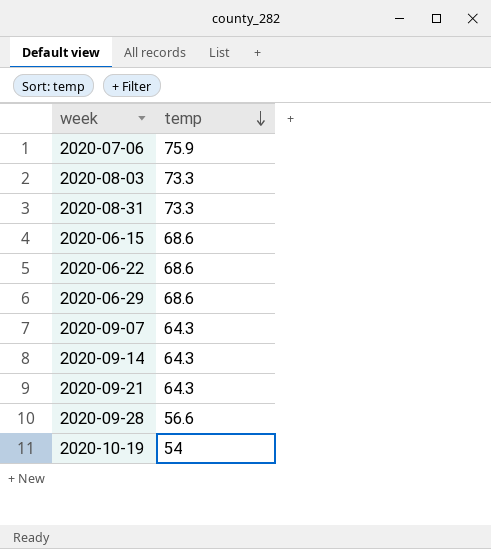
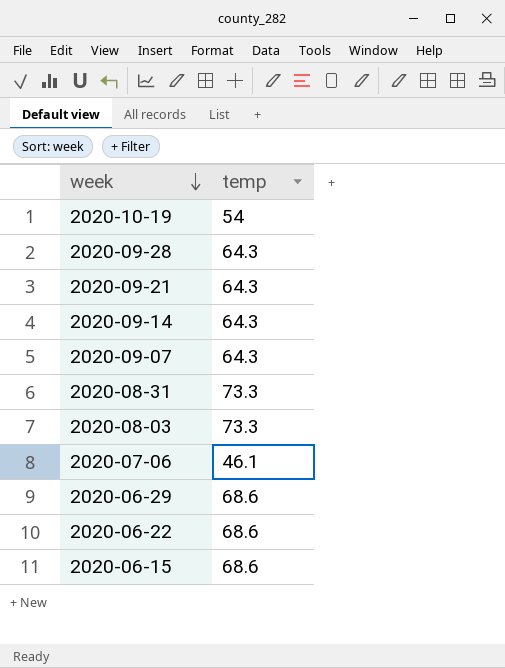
row order: temp descending -> week descending
2020-09-28 | temp: 56.6 -> 64.3
2020-07-06 | temp: 75.9 -> 46.1

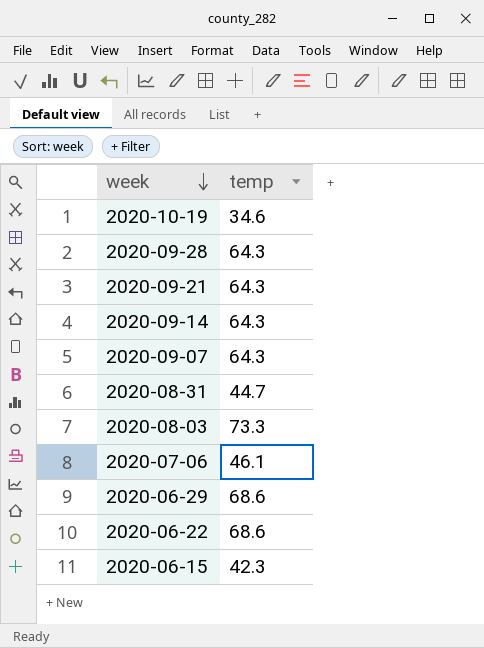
2020-10-19 | temp: 54 -> 34.6
2020-08-31 | temp: 73.3 -> 44.7
2020-06-15 | temp: 68.6 -> 42.3

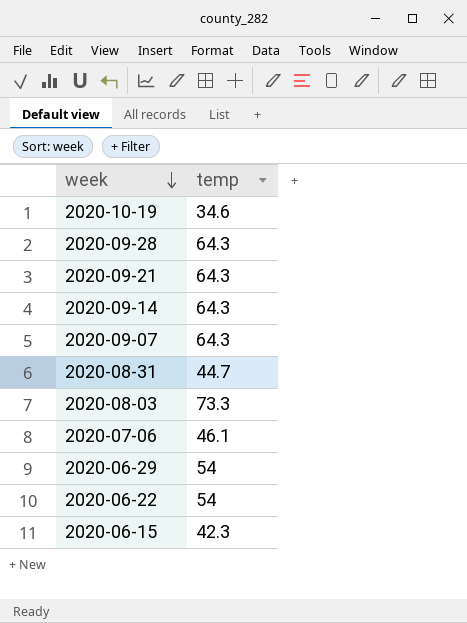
2020-06-29 | temp: 68.6 -> 54
2020-06-22 | temp: 68.6 -> 54

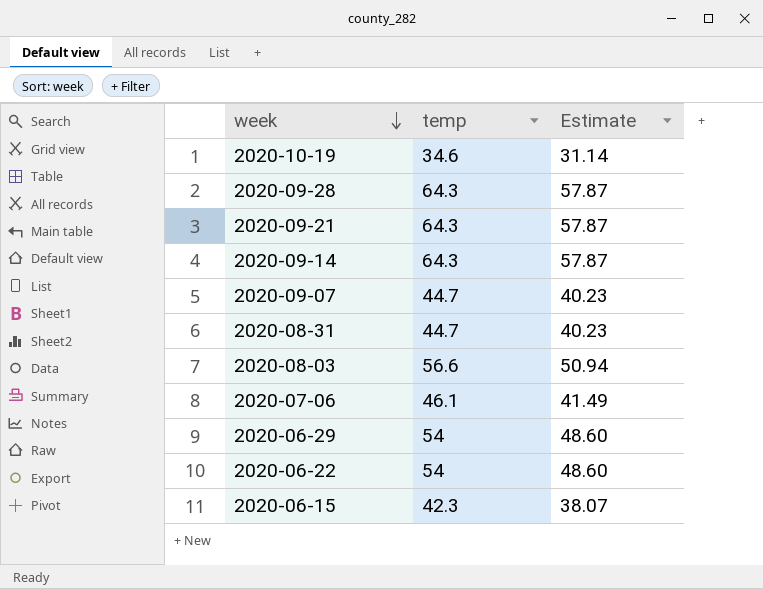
column Estimate | formula: none -> [temp] * 0.9
2020-09-07 | temp: 64.3 -> 44.7
2020-08-03 | temp: 73.3 -> 56.6

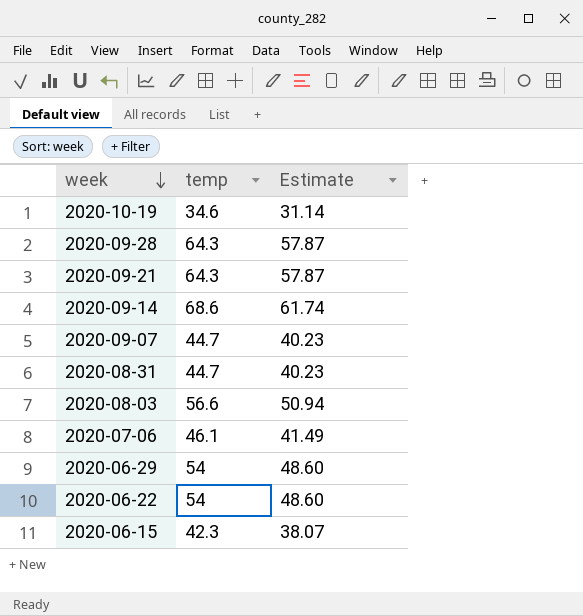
2020-09-14 | temp: 64.3 -> 68.6
2020-09-14 | Estimate: 57.87 -> 61.74

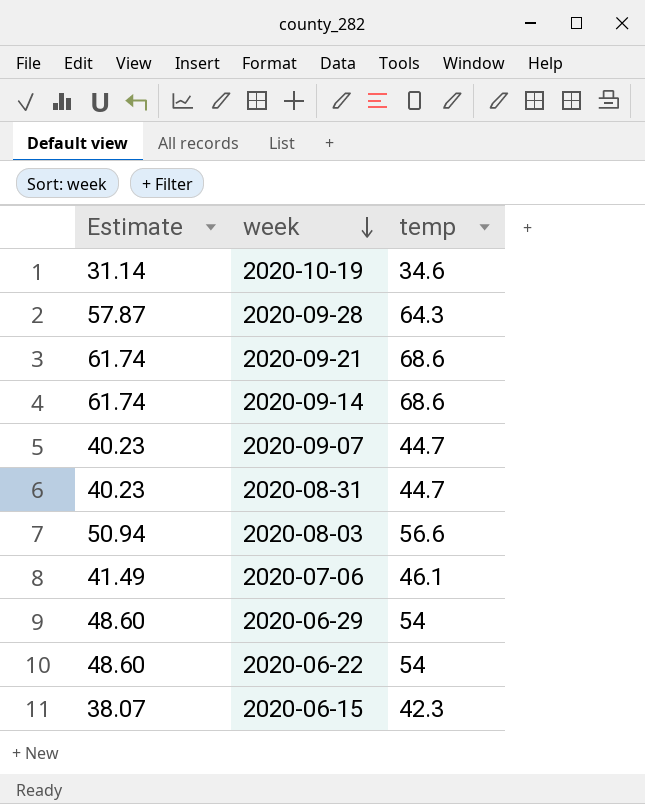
column Estimate | position: 3 -> 1
2020-09-21 | Estimate: 57.87 -> 61.74
2020-09-21 | temp: 64.3 -> 68.6

